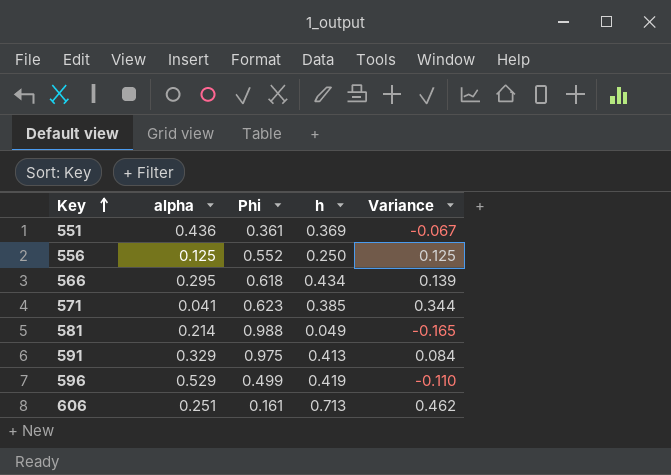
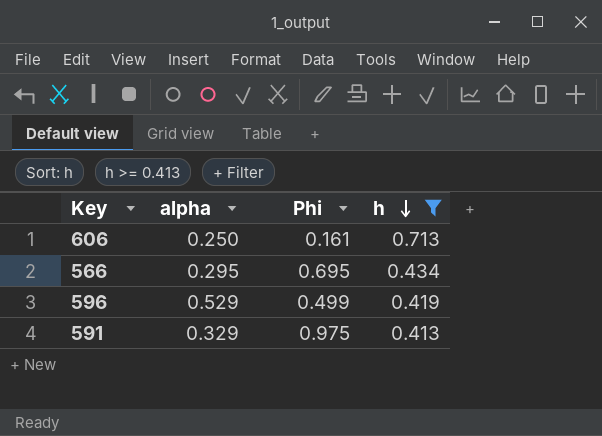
filter: none -> h >= 0.413
row order: Key ascending -> h descending
column Variance | formula: [h] - [alpha] -> none
606 | alpha: 0.251 -> 0.250
566 | Phi: 0.618 -> 0.695

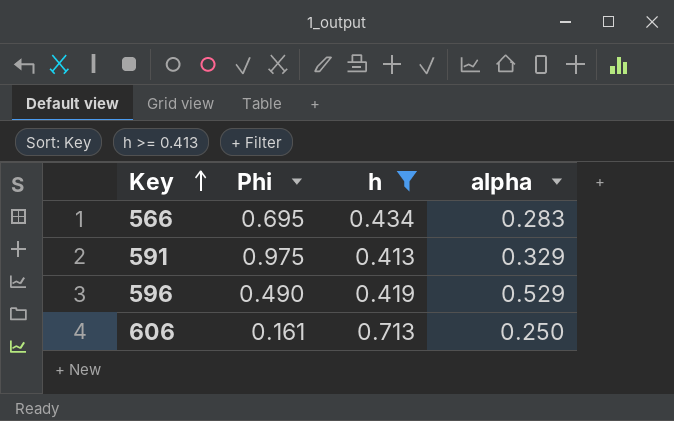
row order: h descending -> Key ascending
column alpha | position: 2 -> 4
566 | alpha: 0.295 -> 0.283
596 | Phi: 0.499 -> 0.490

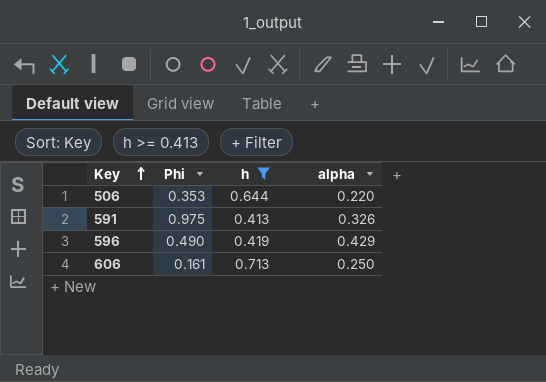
row 566: 0.695 | 0.434 | 0.283 -> none
row 506: none -> 0.353 | 0.644 | 0.220
591 | alpha: 0.329 -> 0.326
596 | alpha: 0.529 -> 0.429

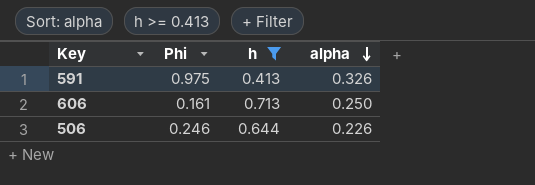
row order: Key ascending -> alpha descending
row 596: 0.490 | 0.419 | 0.429 -> none
506 | Phi: 0.353 -> 0.246
506 | alpha: 0.220 -> 0.226

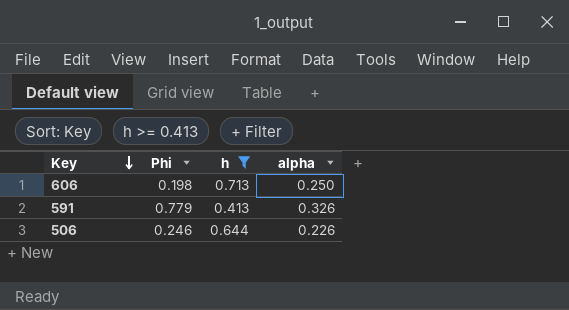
row order: alpha descending -> Key descending
606 | Phi: 0.161 -> 0.198
591 | Phi: 0.975 -> 0.779

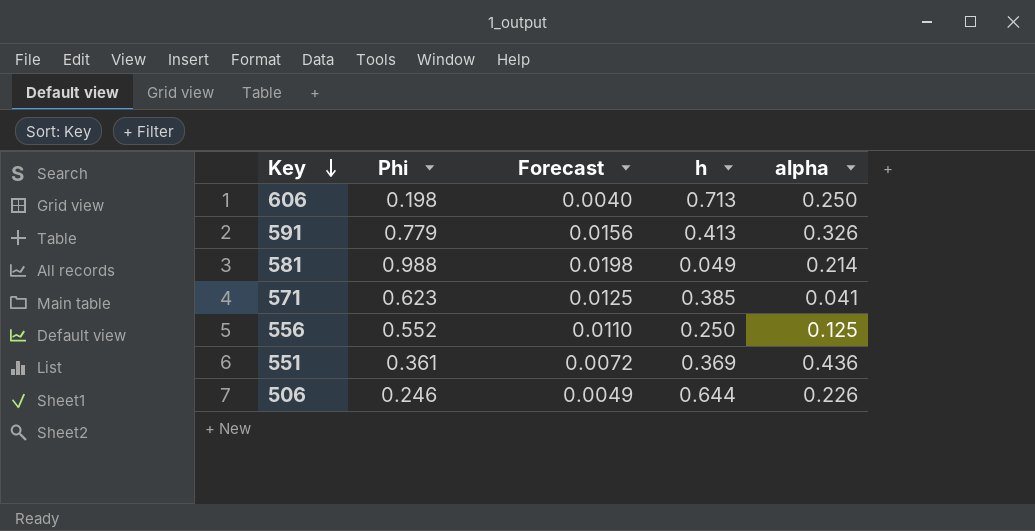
filter: h >= 0.413 -> none
column Forecast | formula: none -> [Phi] * 0.02

